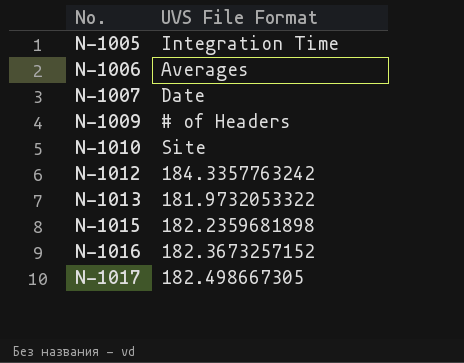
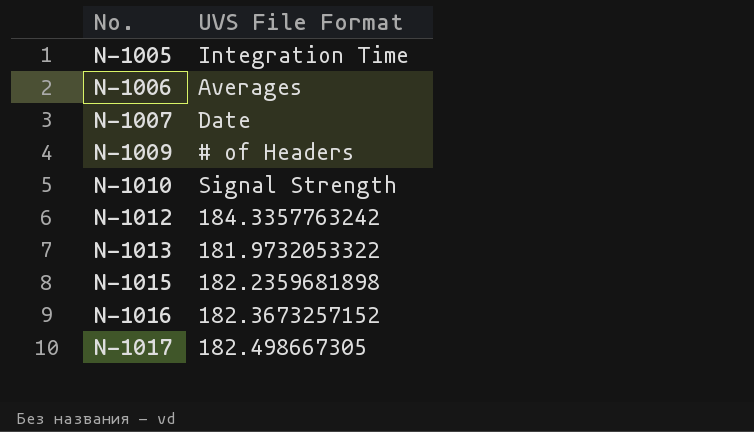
N-1010 | UVS File Format: Site -> Signal Strength

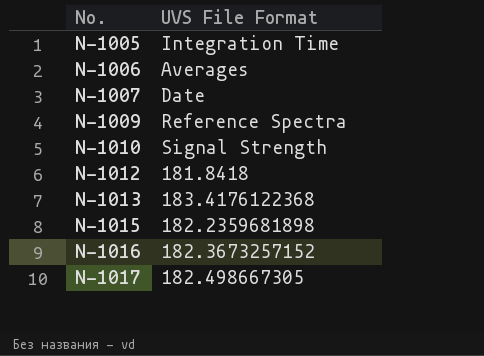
N-1009 | UVS File Format: # of Headers -> Reference Spectra
N-1012 | UVS File Format: 184.3357763242 -> 181.8418
N-1013 | UVS File Format: 181.9732053322 -> 183.4176122368

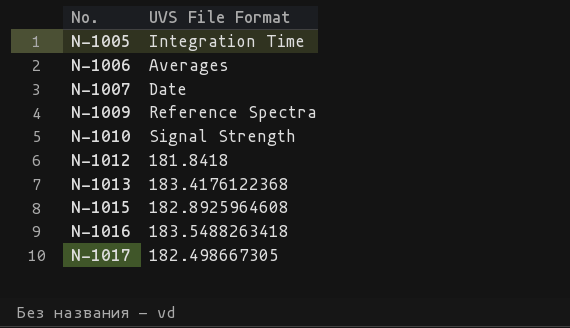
N-1015 | UVS File Format: 182.2359681898 -> 182.8925964608
N-1016 | UVS File Format: 182.3673257152 -> 183.5488263418

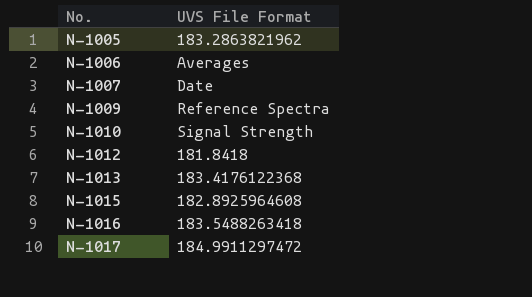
N-1005 | UVS File Format: Integration Time -> 183.2863821962
N-1017 | UVS File Format: 182.498667305 -> 184.9911297472

